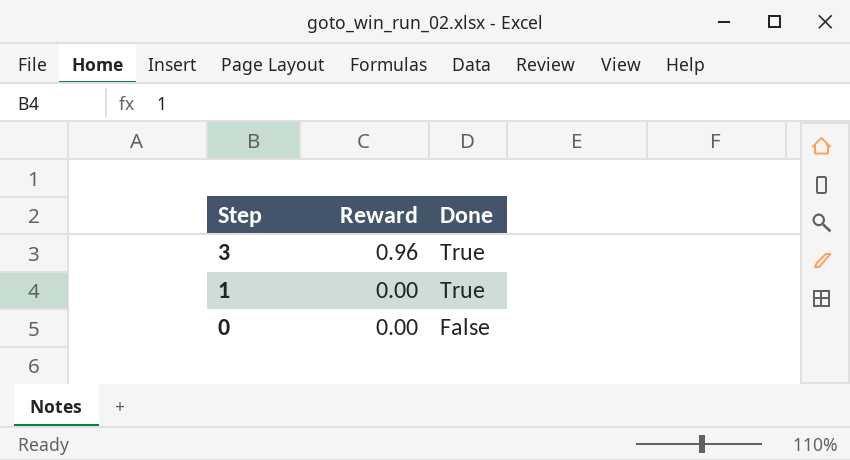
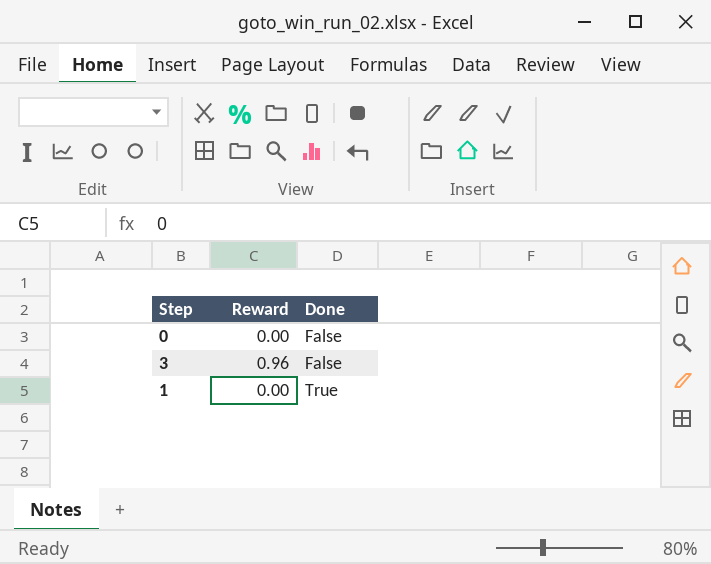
row order: Step descending -> Done ascending
3 | Done: True -> False

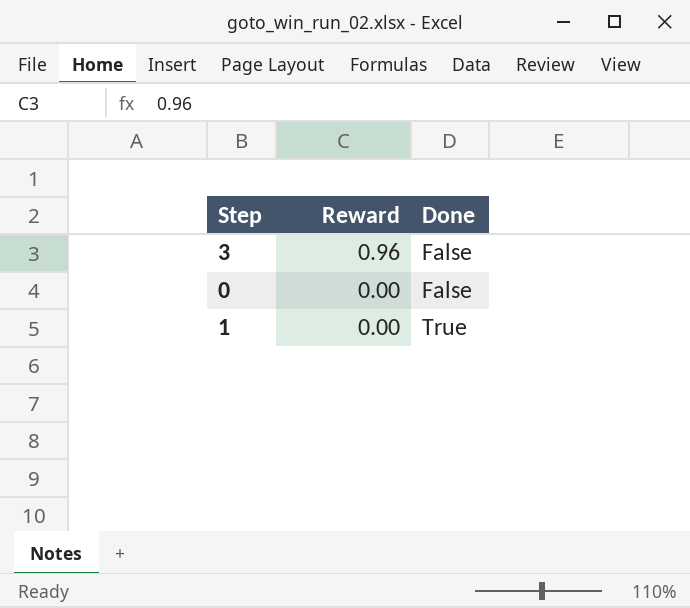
row order: Done ascending -> Reward descending

